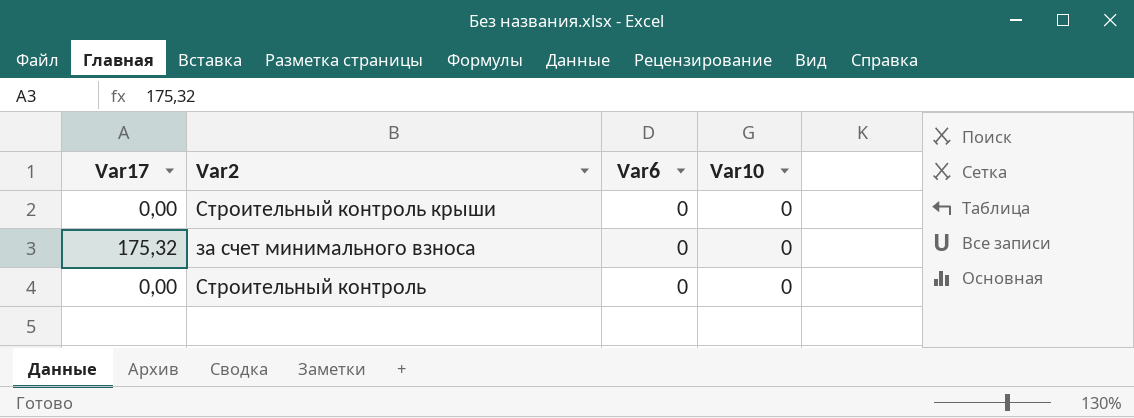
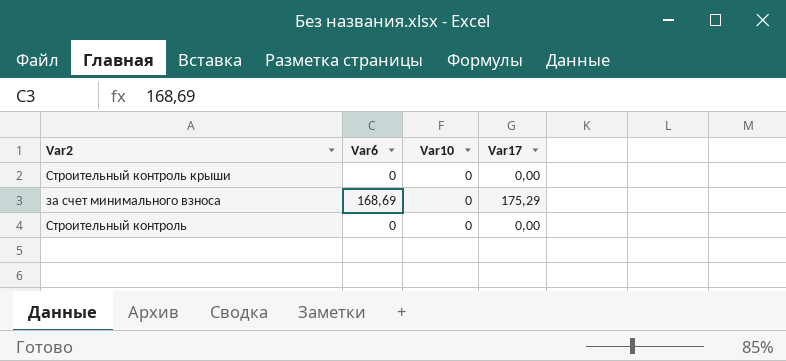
column Var17 | position: 1 -> 4
за счет минимального взноса | Var6: 0 -> 168,69
за счет минимального взноса | Var17: 175,32 -> 175,29

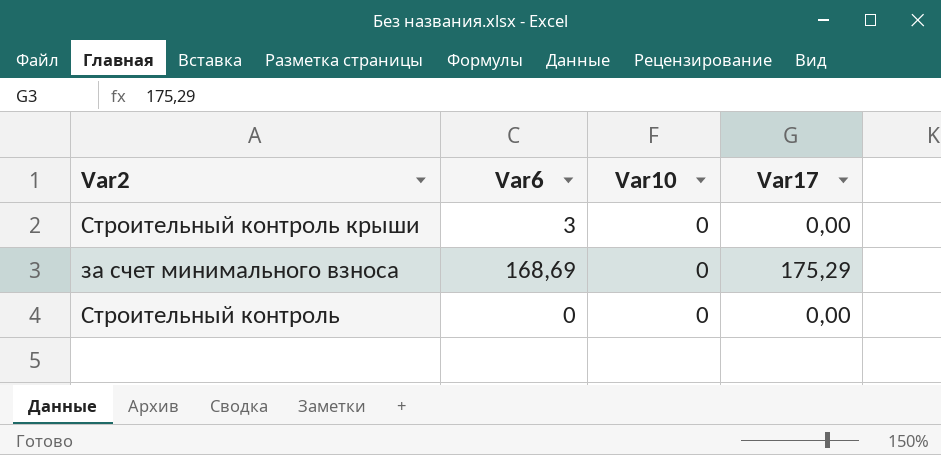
Строительный контроль крыши | Var6: 0 -> 3

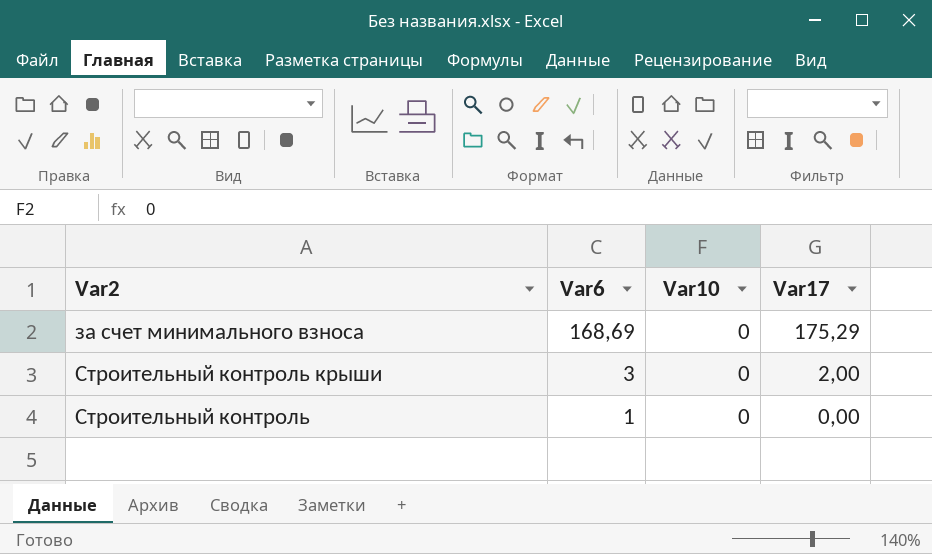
row order: none -> Var6 descending
Строительный контроль крыши | Var17: 0,00 -> 2,00
Строительный контроль | Var6: 0 -> 1

